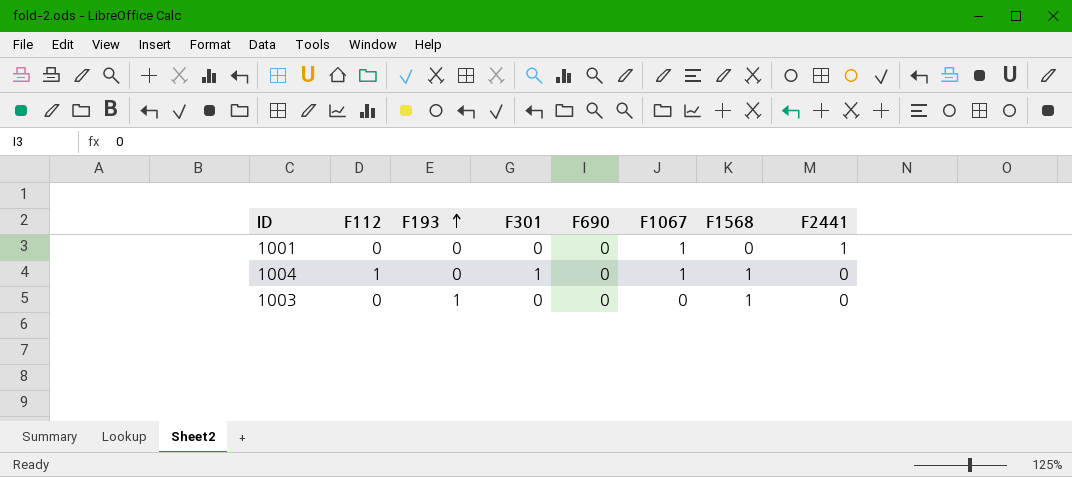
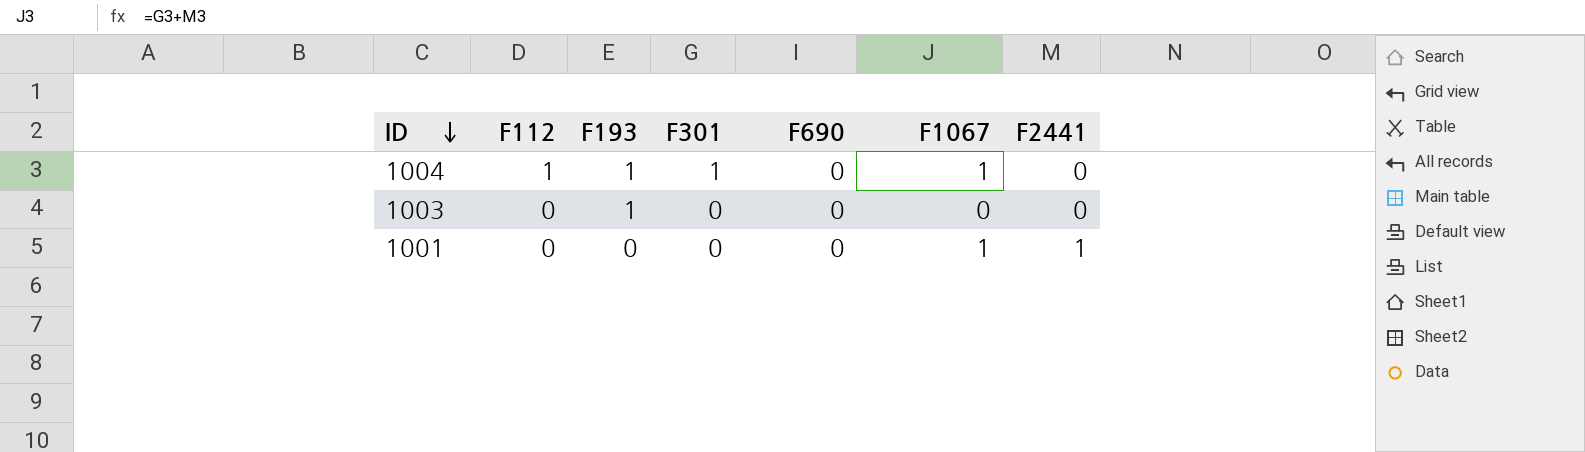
row order: F193 ascending -> ID descending
column F1568 | position: 7 -> none
1004 | F193: 0 -> 1

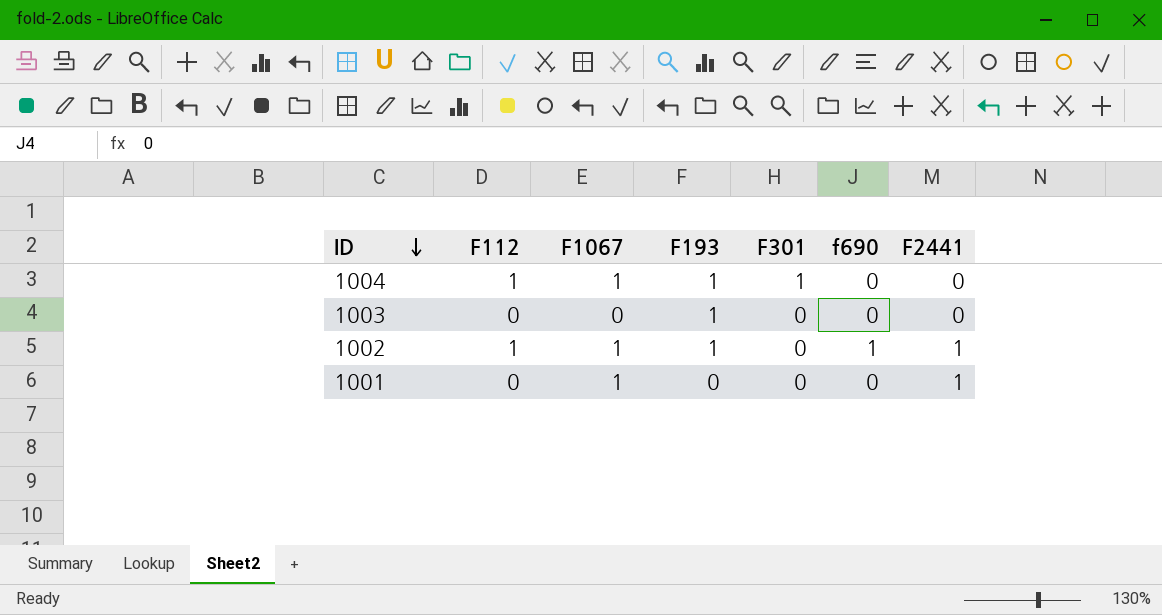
column F1067 | position: 6 -> 3
column name: F690 -> f690
row 1002: none -> 1 | 1 | 1 | 0 | 1 | 1

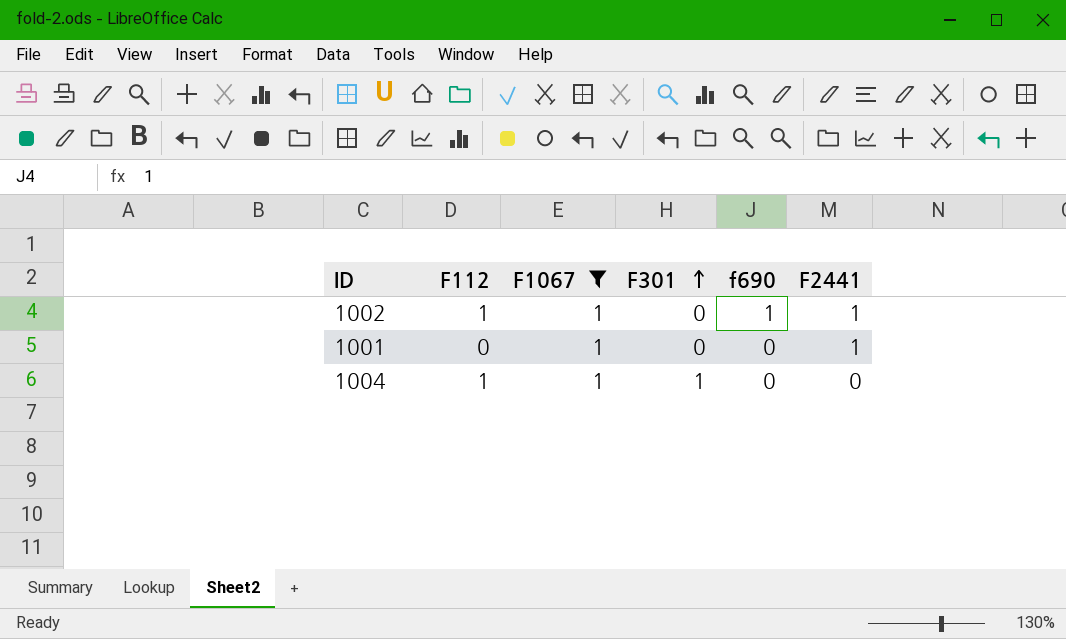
filter: none -> F1067 = 1
row order: ID descending -> F301 ascending
column F193 | position: 4 -> none

